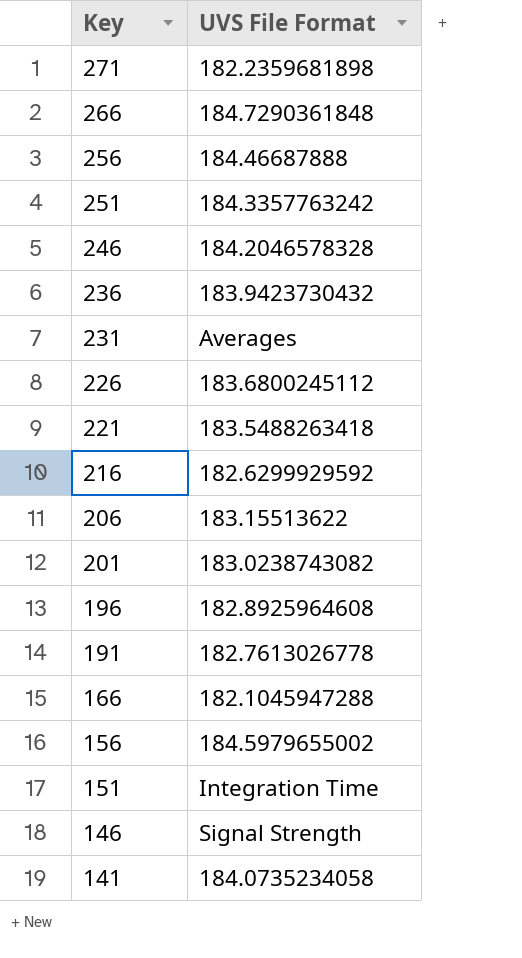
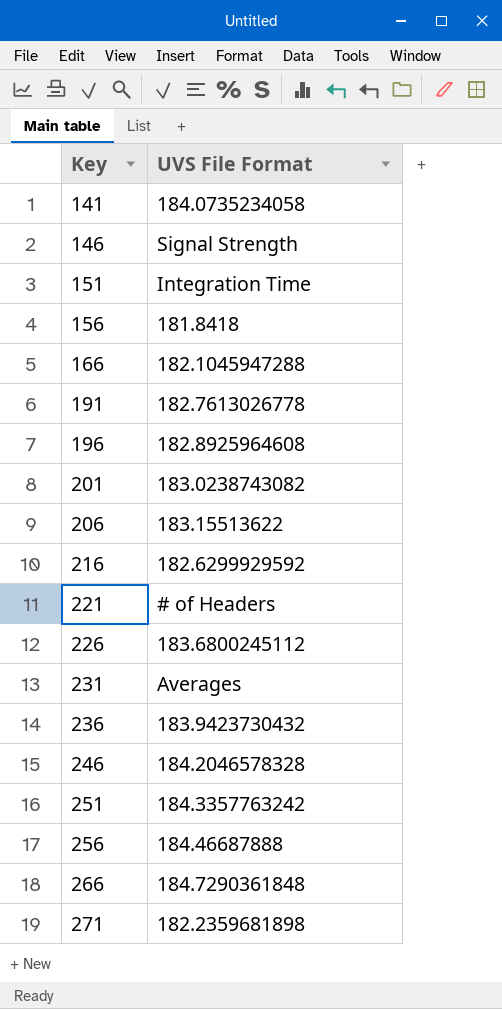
row order: Key descending -> Key ascending
156 | UVS File Format: 184.5979655002 -> 181.8418
221 | UVS File Format: 183.5488263418 -> # of Headers

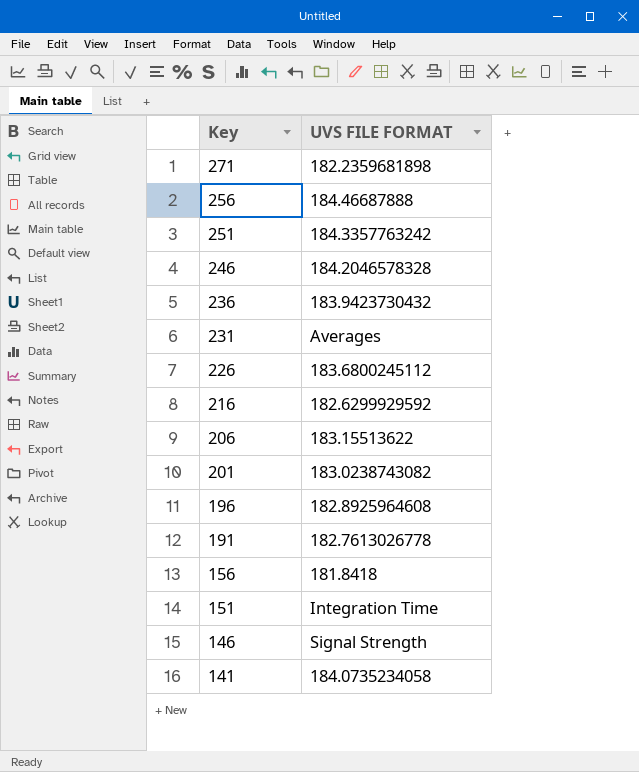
row order: Key ascending -> Key descending
column name: UVS File Format -> UVS FILE FORMAT
row 166: 182.1045947288 -> none
row 221: # of Headers -> none
row 266: 184.7290361848 -> none

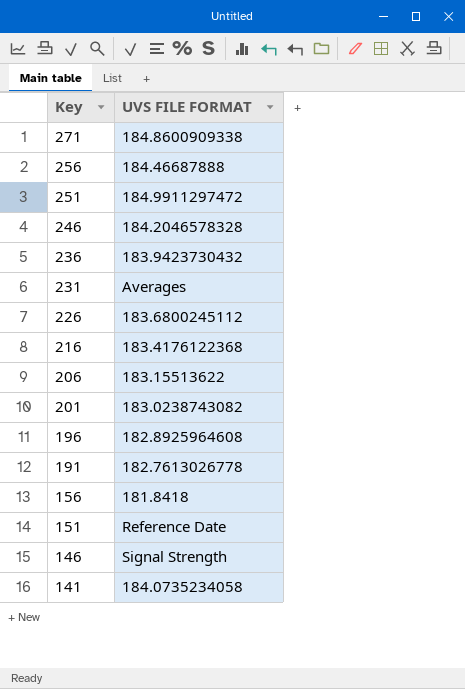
271 | UVS FILE FORMAT: 182.2359681898 -> 184.8600909338
251 | UVS FILE FORMAT: 184.3357763242 -> 184.9911297472
216 | UVS FILE FORMAT: 182.6299929592 -> 183.4176122368
151 | UVS FILE FORMAT: Integration Time -> Reference Date

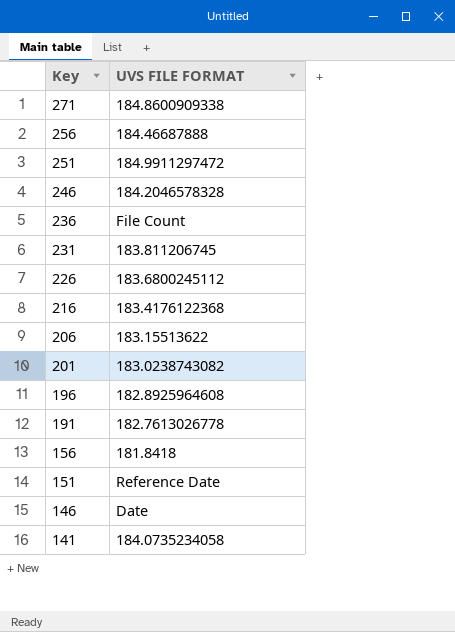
236 | UVS FILE FORMAT: 183.9423730432 -> File Count
231 | UVS FILE FORMAT: Averages -> 183.811206745
146 | UVS FILE FORMAT: Signal Strength -> Date

